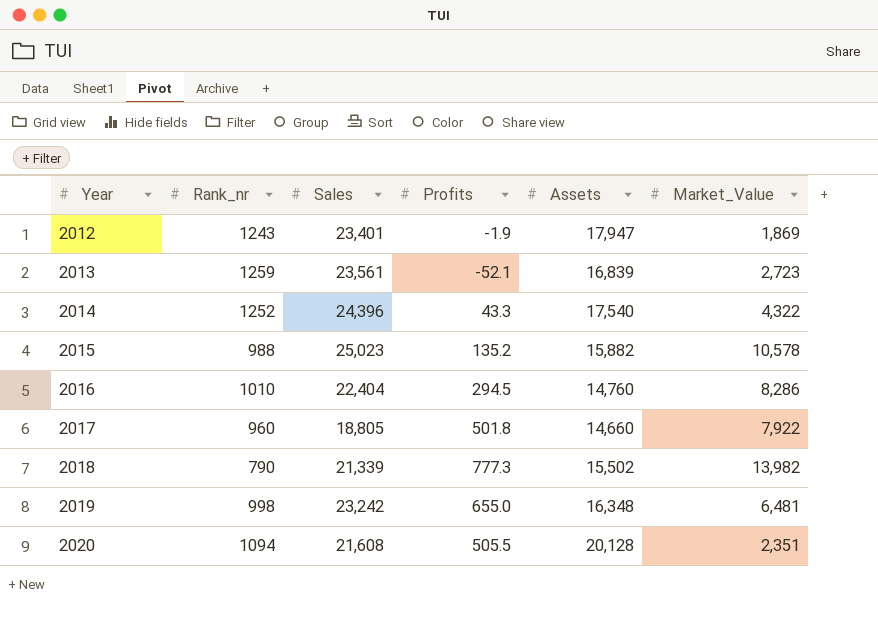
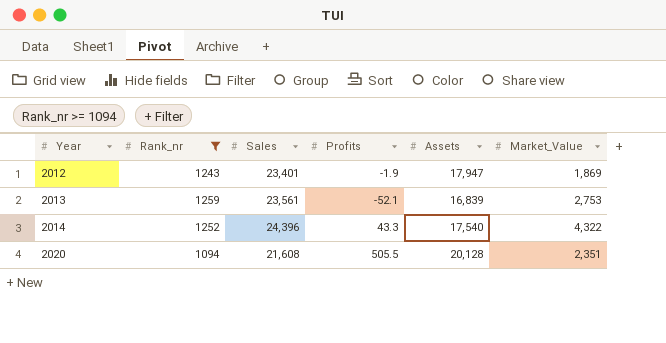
filter: none -> Rank_nr >= 1094
2013 | Market_Value: 2,723 -> 2,753

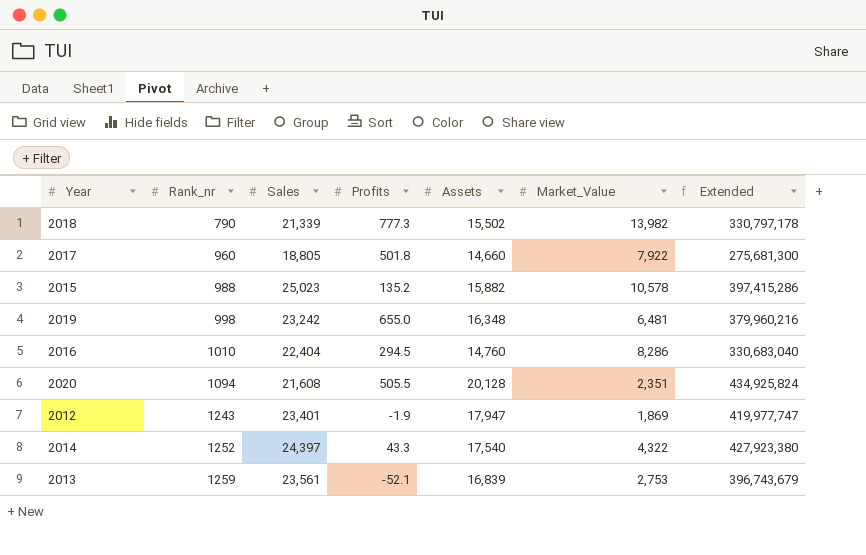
filter: Rank_nr >= 1094 -> none
row order: Year ascending -> Rank_nr ascending
column Extended | formula: none -> [Sales] * [Assets]
2014 | Sales: 24,396 -> 24,397

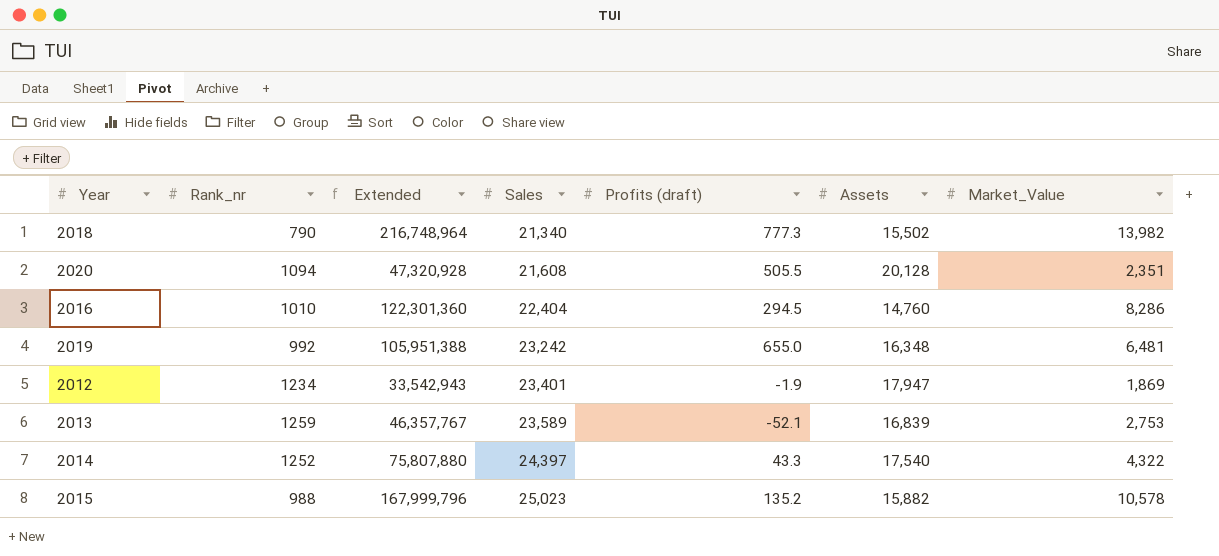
row order: Rank_nr ascending -> Sales ascending
column Extended | formula: [Sales] * [Assets] -> [Assets] * [Market_Value]
column Extended | position: 7 -> 3
column name: Profits -> Profits (draft)
row 2017: 960 | 18,805 | 501.8 | 14,660 | 7,922 | 275,681,300 -> none
2018 | Sales: 21,339 -> 21,340
2019 | Rank_nr: 998 -> 992
2012 | Rank_nr: 1243 -> 1234
2013 | Sales: 23,561 -> 23,589

